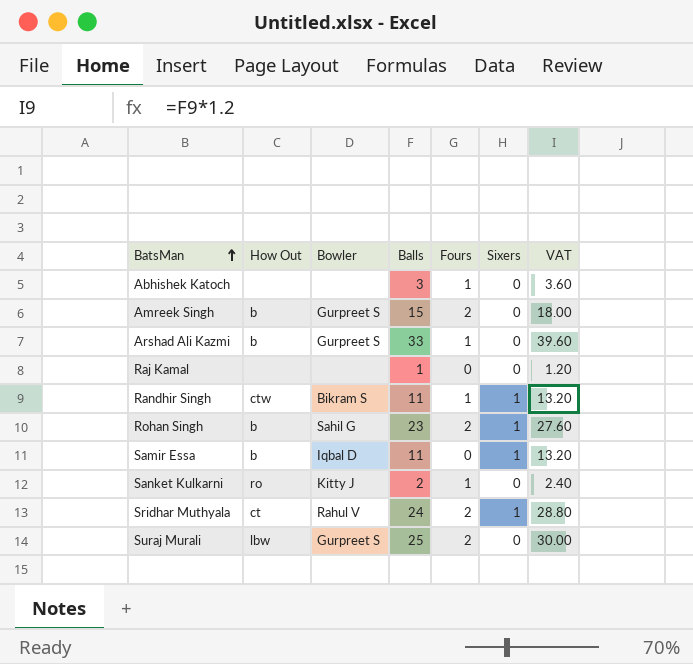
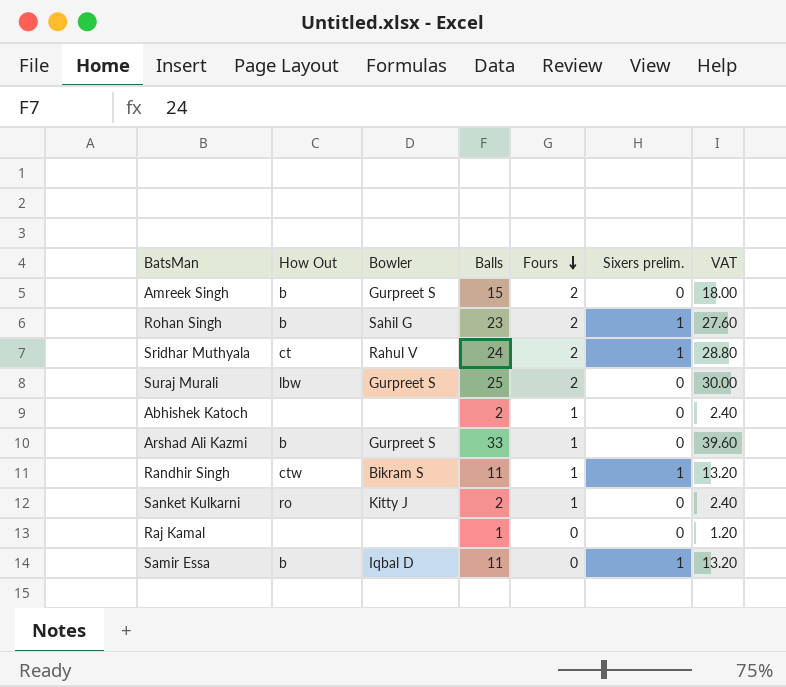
row order: BatsMan ascending -> Fours descending
column name: Sixers -> Sixers prelim.
Abhishek Katoch | Balls: 3 -> 2
Abhishek Katoch | VAT: 3.60 -> 2.40

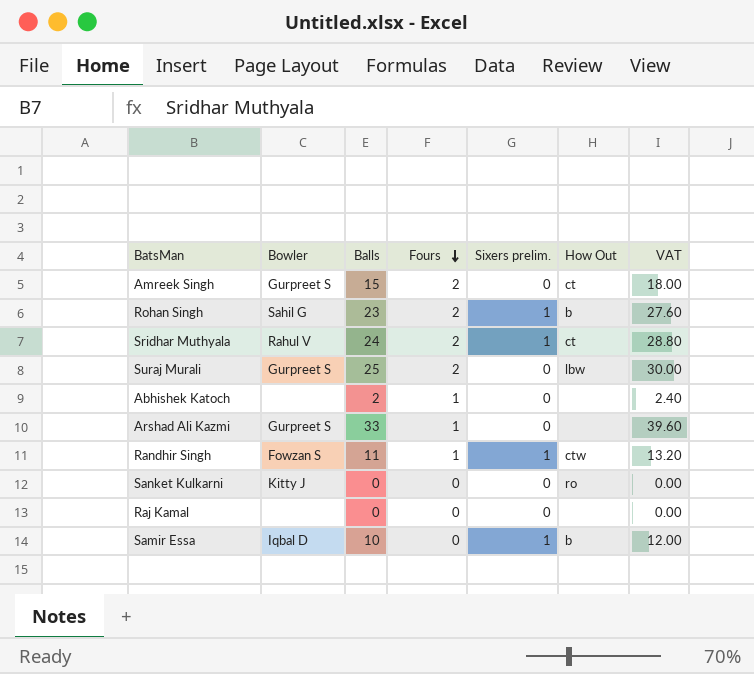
column How Out | position: 2 -> 6
Amreek Singh | How Out: b -> ct
Arshad Ali Kazmi | How Out: b -> none
Randhir Singh | Bowler: Bikram S -> Fowzan S
Sanket Kulkarni | Balls: 2 -> 0
Sanket Kulkarni | Fours: 1 -> 0
Sanket Kulkarni | VAT: 2.40 -> 0.00
Raj Kamal | Balls: 1 -> 0
Raj Kamal | VAT: 1.20 -> 0.00
Samir Essa | Balls: 11 -> 10
Samir Essa | VAT: 13.20 -> 12.00

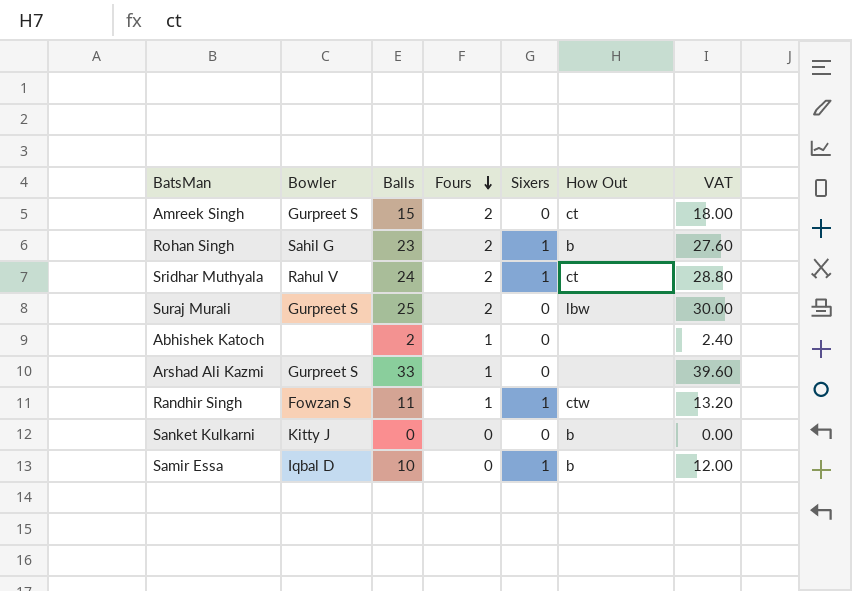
column name: Sixers prelim. -> Sixers
row Raj Kamal: none | 0 | 0 | 0 | none | 0.00 -> none
Sanket Kulkarni | How Out: ro -> b

